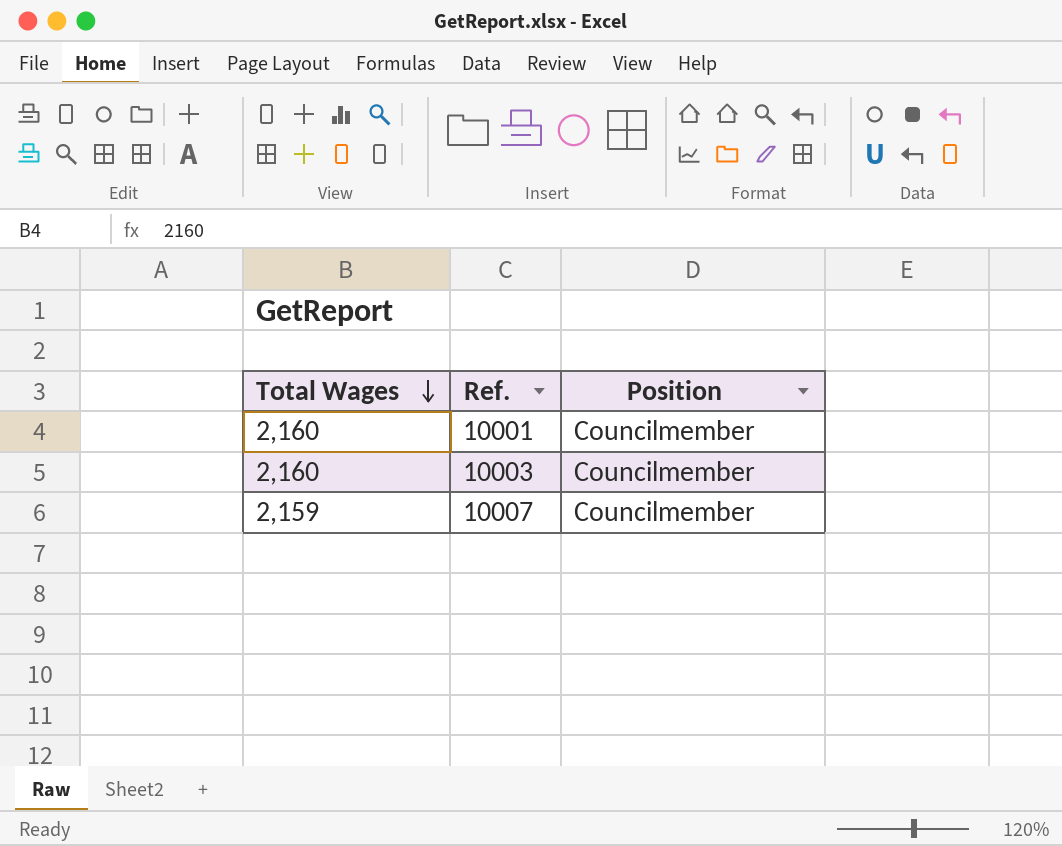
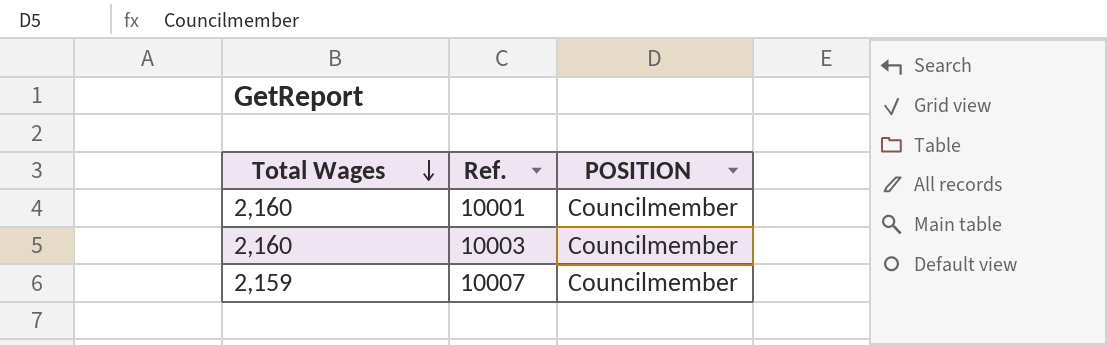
column name: Position -> POSITION

